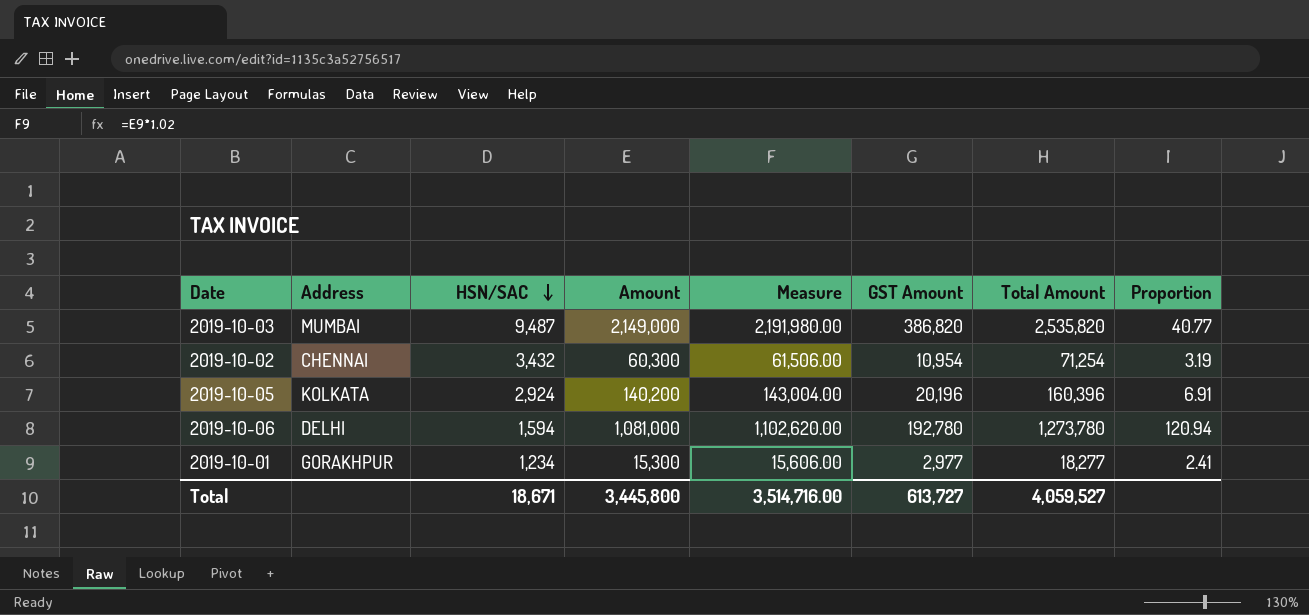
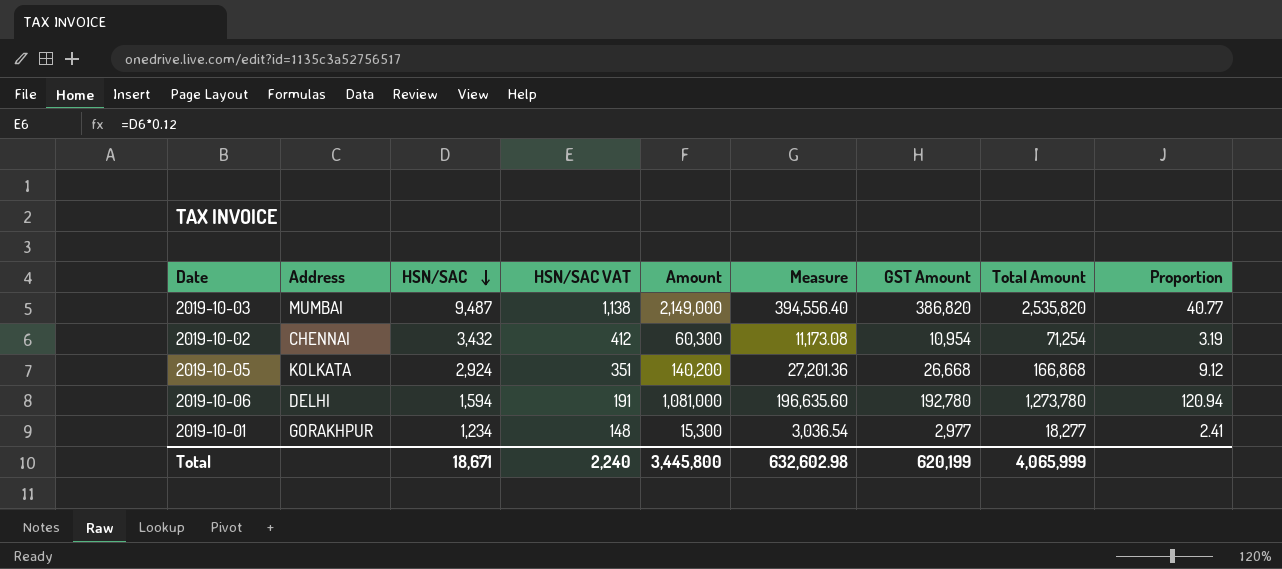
column HSN/SAC VAT | formula: none -> [HSN/SAC] * 0.12
column Measure | formula: [Amount] * 1.02 -> [GST Amount] * 1.02
2019-10-05 | GST Amount: 20,196 -> 26,668
2019-10-05 | Total Amount: 160,396 -> 166,868
2019-10-05 | Proportion: 6.91 -> 9.12
Total | Measure: 3,514,716.00 -> 632,602.98
Total | GST Amount: 613,727 -> 620,199
Total | Total Amount: 4,059,527 -> 4,065,999

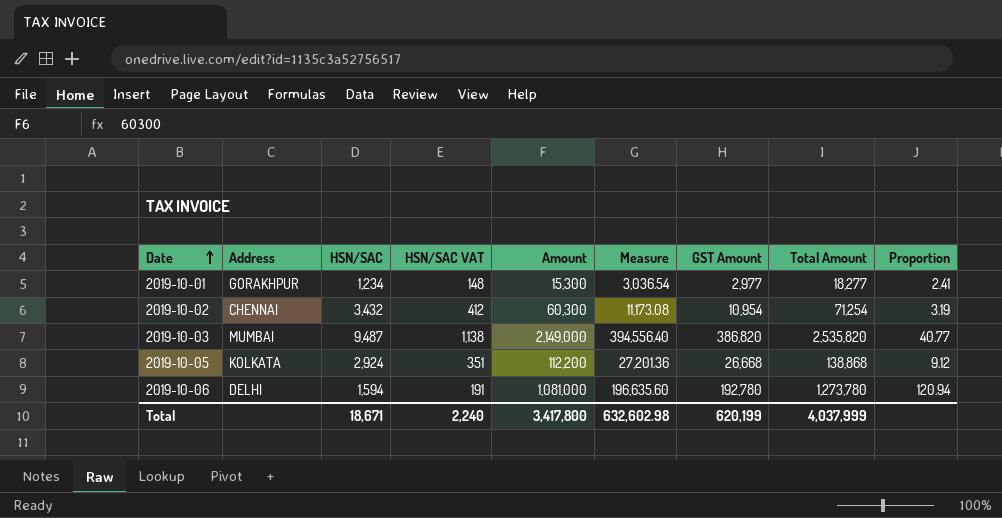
row order: HSN/SAC descending -> Date ascending
2019-10-05 | Amount: 140,200 -> 112,200
2019-10-05 | Total Amount: 166,868 -> 138,868
Total | Amount: 3,445,800 -> 3,417,800
Total | Total Amount: 4,065,999 -> 4,037,999

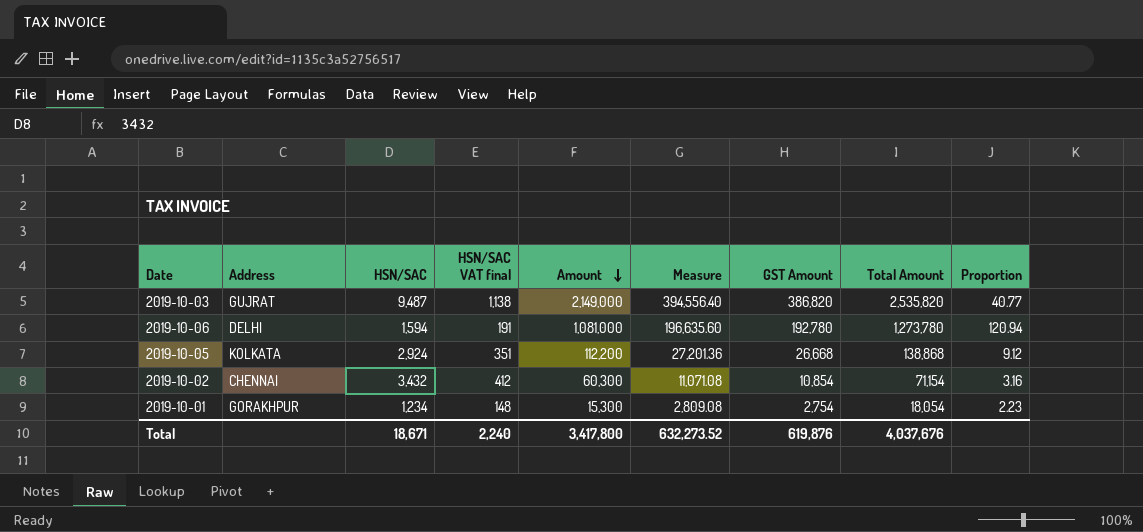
row order: Date ascending -> Amount descending
column name: HSN/SAC VAT -> HSN/SAC VAT final
2019-10-03 | Address: MUMBAI -> GUJRAT
2019-10-02 | Measure: 11,173.08 -> 11,071.08
2019-10-02 | GST Amount: 10,954 -> 10,854
2019-10-02 | Total Amount: 71,254 -> 71,154
2019-10-02 | Proportion: 3.19 -> 3.16
2019-10-01 | Measure: 3,036.54 -> 2,809.08
2019-10-01 | GST Amount: 2,977 -> 2,754
2019-10-01 | Total Amount: 18,277 -> 18,054
2019-10-01 | Proportion: 2.41 -> 2.23
Total | Measure: 632,602.98 -> 632,273.52
Total | GST Amount: 620,199 -> 619,876
Total | Total Amount: 4,037,999 -> 4,037,676

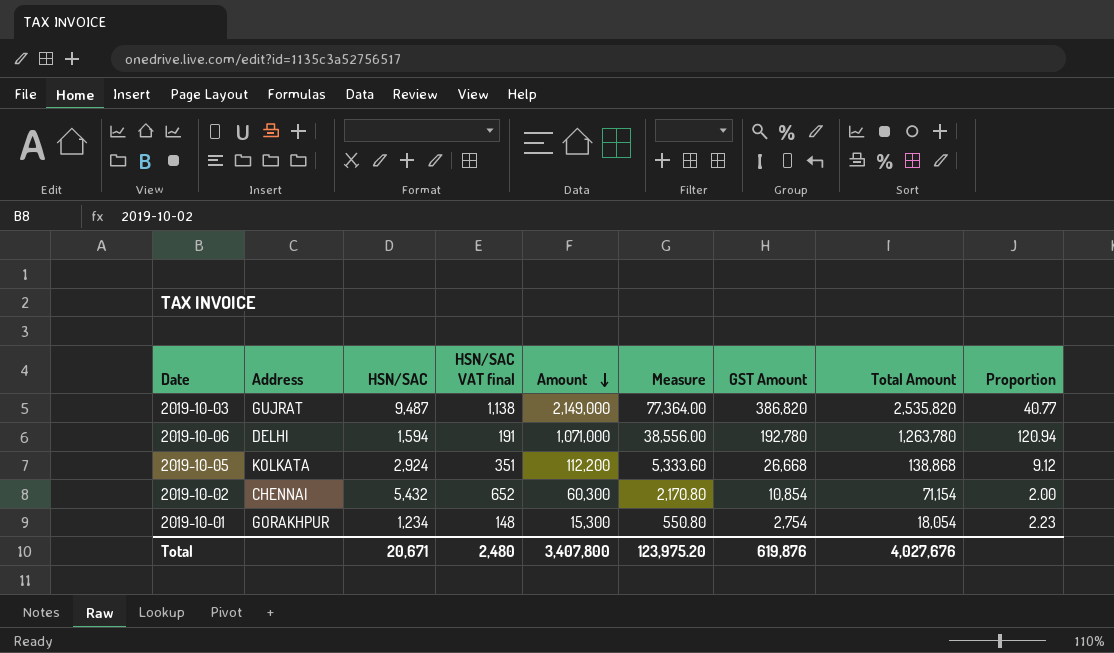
column Measure | formula: [GST Amount] * 1.02 -> [GST Amount] * 0.2
2019-10-06 | Amount: 1,081,000 -> 1,071,000
2019-10-06 | Total Amount: 1,273,780 -> 1,263,780
2019-10-02 | HSN/SAC: 3,432 -> 5,432
2019-10-02 | HSN/SAC VAT final: 412 -> 652
2019-10-02 | Proportion: 3.16 -> 2.00
Total | HSN/SAC: 18,671 -> 20,671
Total | HSN/SAC VAT final: 2,240 -> 2,480
Total | Amount: 3,417,800 -> 3,407,800
Total | Measure: 632,273.52 -> 123,975.20
Total | Total Amount: 4,037,676 -> 4,027,676

